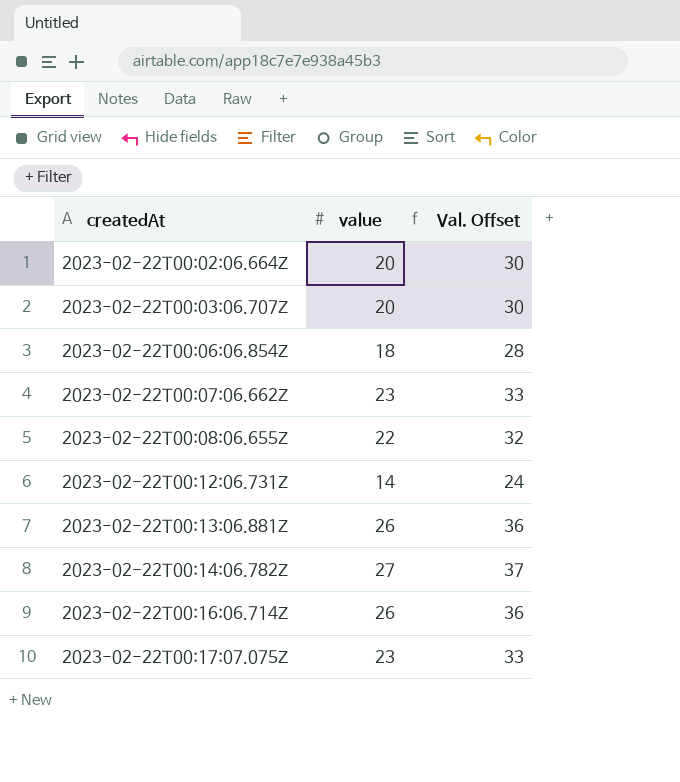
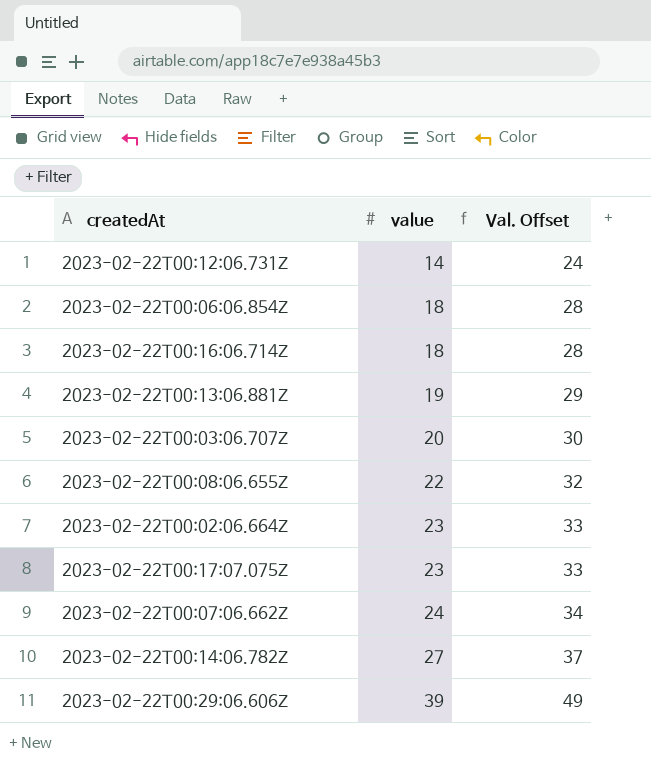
row order: createdAt ascending -> value ascending
2023-02-22T00:16:06.714Z | value: 26 -> 18
2023-02-22T00:16:06.714Z | Val. Offset: 36 -> 28
2023-02-22T00:13:06.881Z | value: 26 -> 19
2023-02-22T00:13:06.881Z | Val. Offset: 36 -> 29
2023-02-22T00:02:06.664Z | value: 20 -> 23
2023-02-22T00:02:06.664Z | Val. Offset: 30 -> 33
2023-02-22T00:07:06.662Z | value: 23 -> 24
2023-02-22T00:07:06.662Z | Val. Offset: 33 -> 34
row 2023-02-22T00:29:06.606Z: none -> 39 | 49

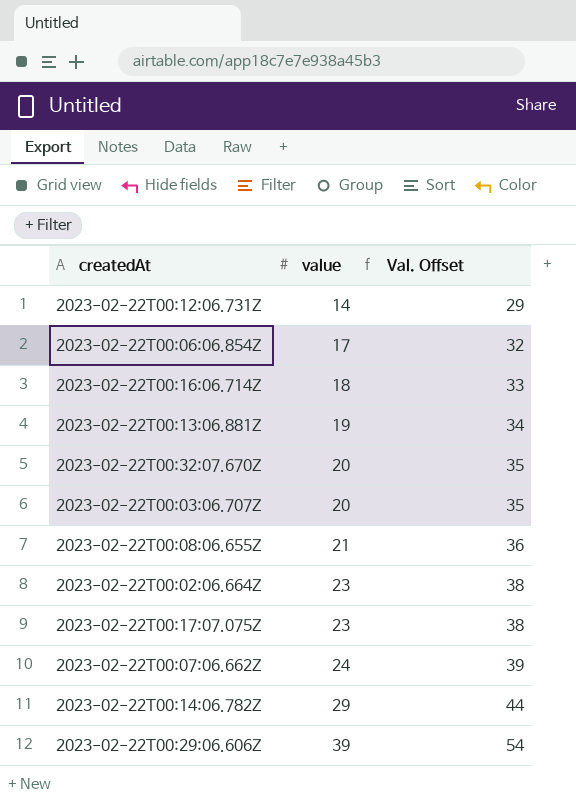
column Val. Offset | formula: [value] + 10 -> [value] + 15
2023-02-22T00:06:06.854Z | value: 18 -> 17
row 2023-02-22T00:32:07.670Z: none -> 20 | 35
2023-02-22T00:08:06.655Z | value: 22 -> 21
2023-02-22T00:14:06.782Z | value: 27 -> 29

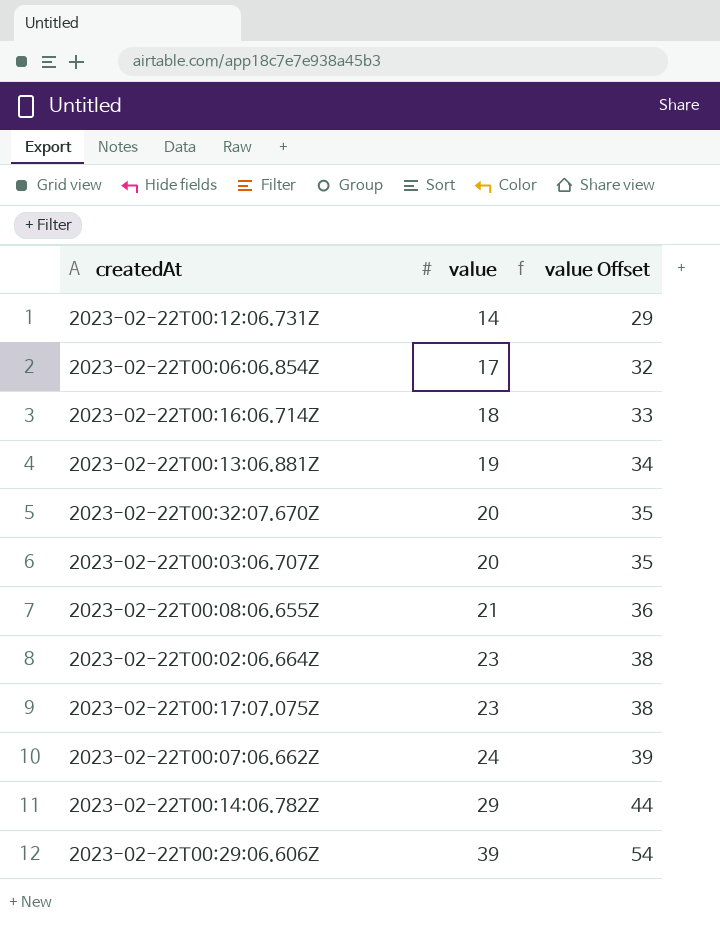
column name: Val. Offset -> value Offset

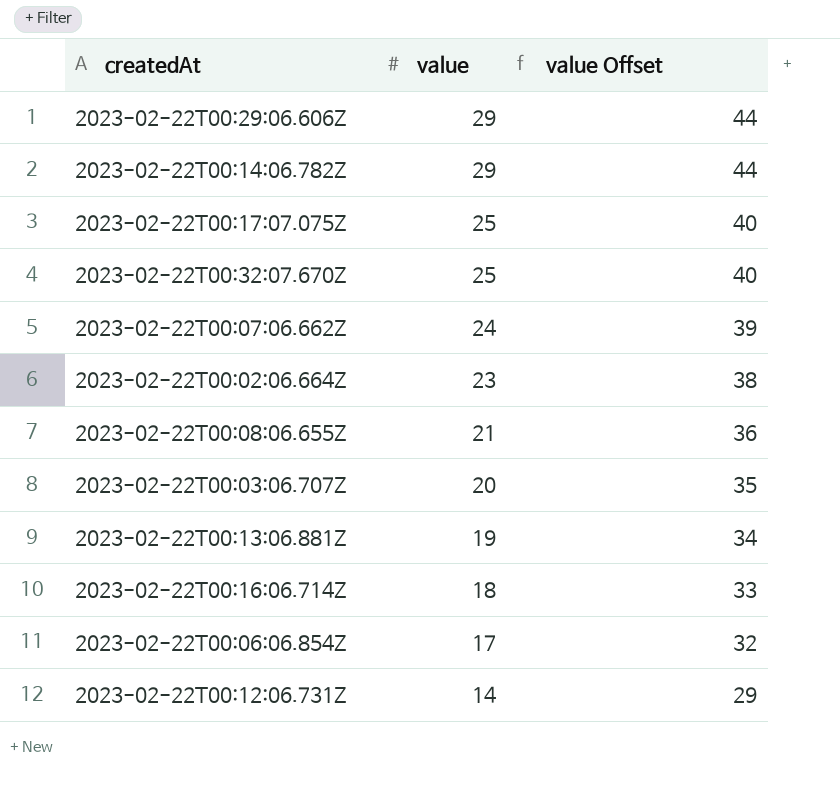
row order: value ascending -> value descending
2023-02-22T00:29:06.606Z | value: 39 -> 29
2023-02-22T00:29:06.606Z | value Offset: 54 -> 44
2023-02-22T00:17:07.075Z | value: 23 -> 25
2023-02-22T00:17:07.075Z | value Offset: 38 -> 40
2023-02-22T00:32:07.670Z | value: 20 -> 25
2023-02-22T00:32:07.670Z | value Offset: 35 -> 40

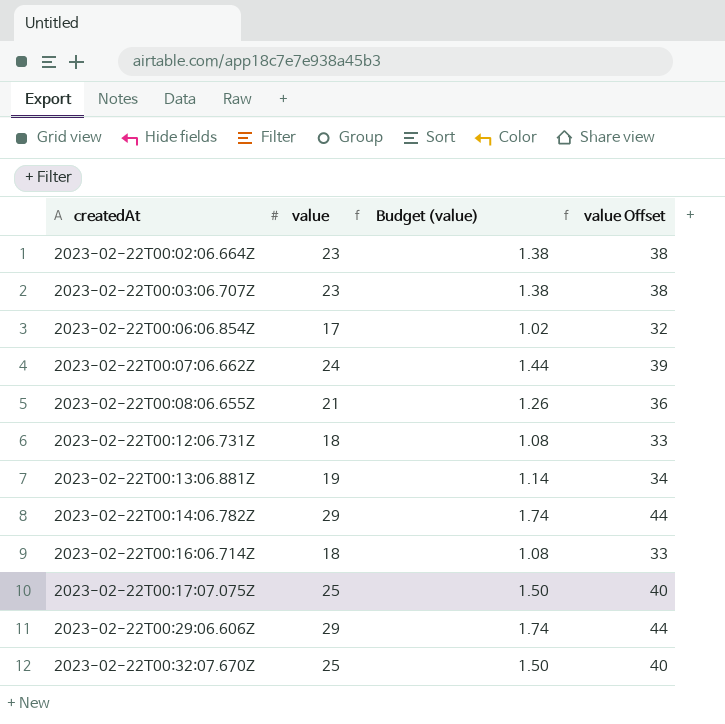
row order: value descending -> createdAt ascending
column Budget (value) | formula: none -> [value] * 0.06
2023-02-22T00:03:06.707Z | value: 20 -> 23
2023-02-22T00:03:06.707Z | value Offset: 35 -> 38
2023-02-22T00:12:06.731Z | value: 14 -> 18
2023-02-22T00:12:06.731Z | value Offset: 29 -> 33

